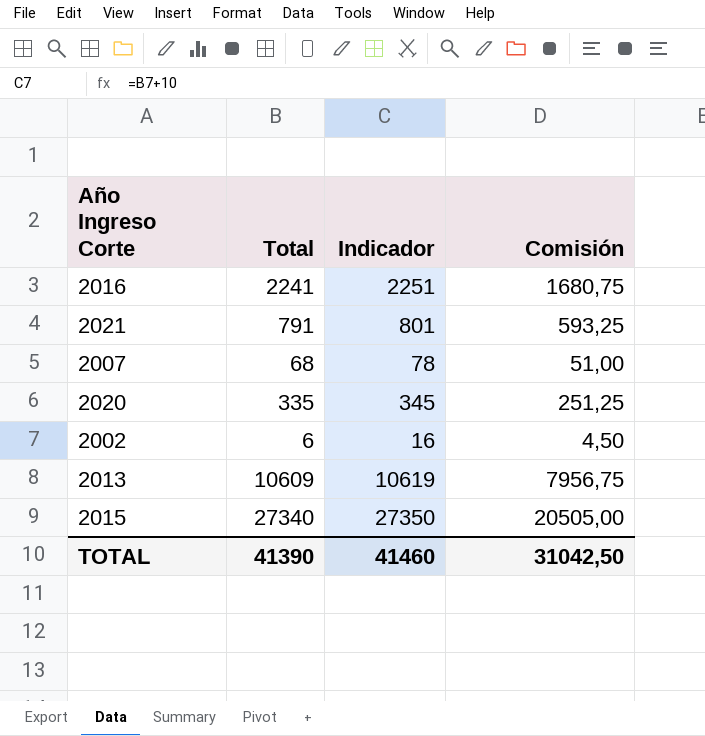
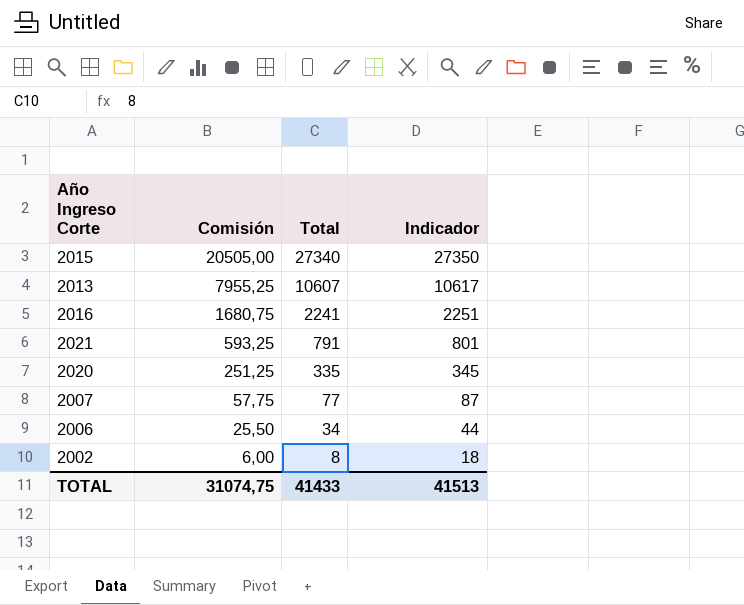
row order: none -> Comisión descending
column Comisión | position: 4 -> 2
2013 | Comisión: 7956,75 -> 7955,25
2013 | Total: 10609 -> 10607
2013 | Indicador: 10619 -> 10617
2007 | Comisión: 51,00 -> 57,75
2007 | Total: 68 -> 77
2007 | Indicador: 78 -> 87
row 2006: none -> 25,50 | 34 | 44
2002 | Comisión: 4,50 -> 6,00
2002 | Total: 6 -> 8
2002 | Indicador: 16 -> 18
TOTAL | Comisión: 31042,50 -> 31074,75
TOTAL | Total: 41390 -> 41433
TOTAL | Indicador: 41460 -> 41513

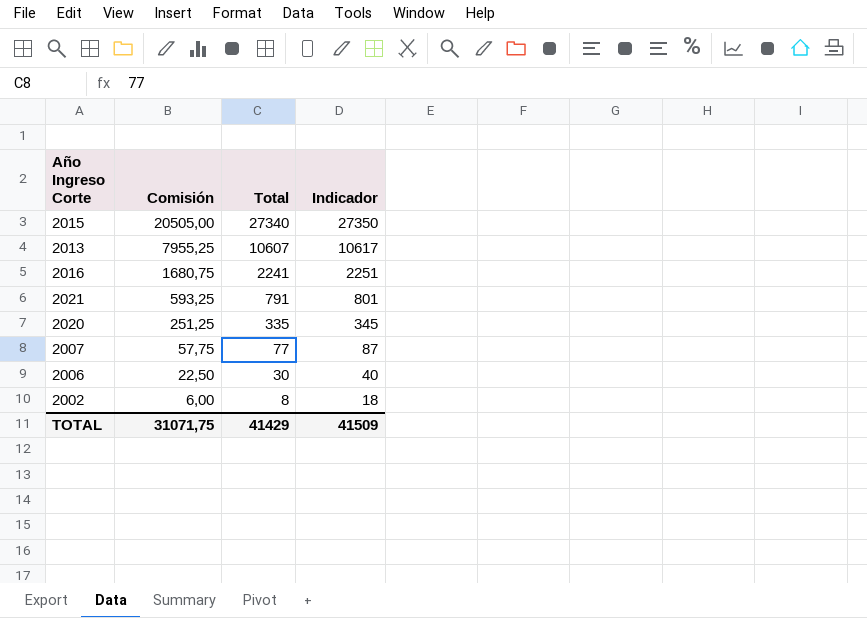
2006 | Comisión: 25,50 -> 22,50
2006 | Total: 34 -> 30
2006 | Indicador: 44 -> 40
TOTAL | Comisión: 31074,75 -> 31071,75
TOTAL | Total: 41433 -> 41429
TOTAL | Indicador: 41513 -> 41509

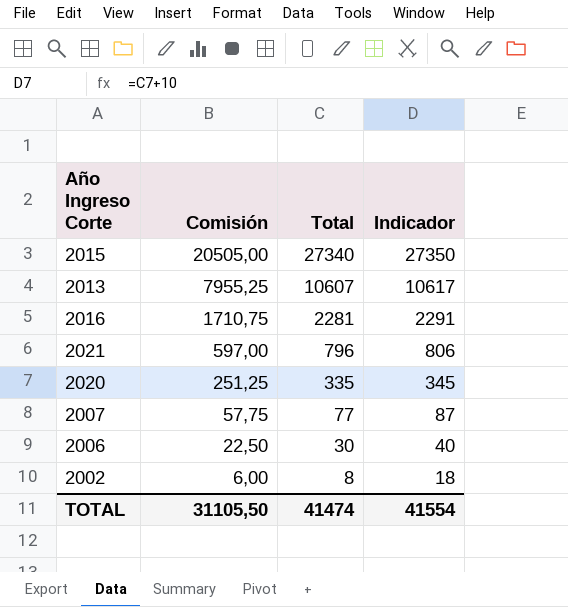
2016 | Comisión: 1680,75 -> 1710,75
2016 | Total: 2241 -> 2281
2016 | Indicador: 2251 -> 2291
2021 | Comisión: 593,25 -> 597,00
2021 | Total: 791 -> 796
2021 | Indicador: 801 -> 806
TOTAL | Comisión: 31071,75 -> 31105,50
TOTAL | Total: 41429 -> 41474
TOTAL | Indicador: 41509 -> 41554

